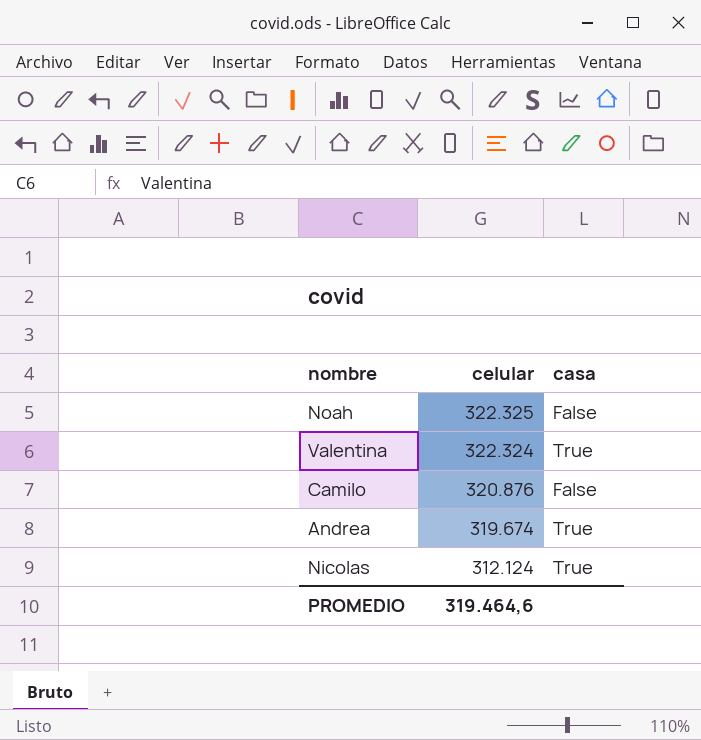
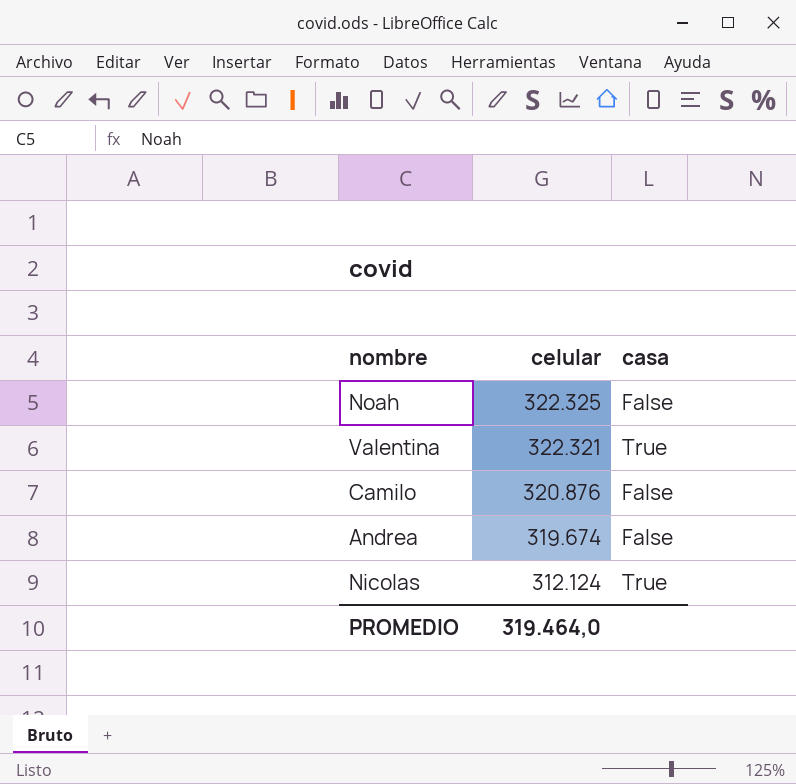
Valentina | celular: 322.324 -> 322.321
Andrea | casa: True -> False
PROMEDIO | celular: 319.464,6 -> 319.464,0

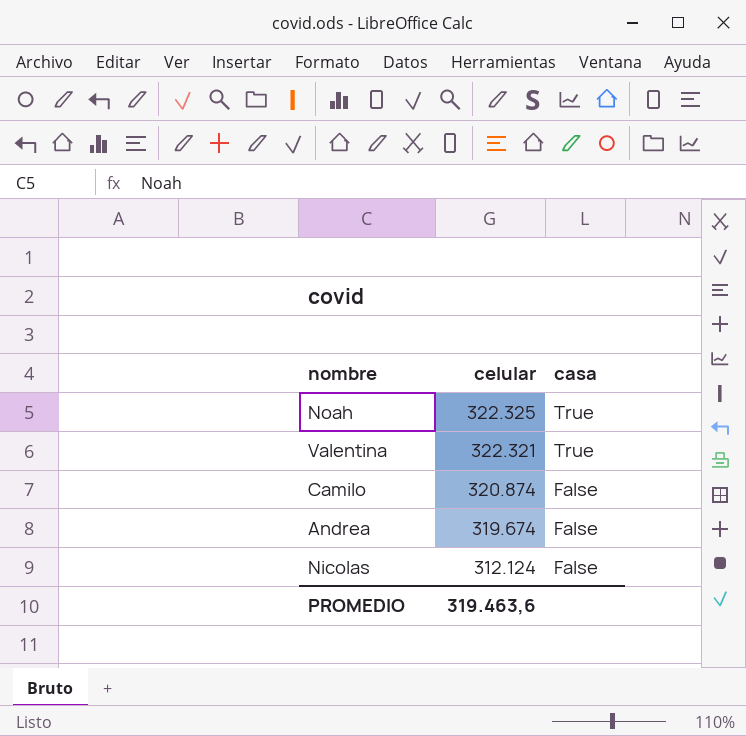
Noah | casa: False -> True
Camilo | celular: 320.876 -> 320.874
Nicolas | casa: True -> False
PROMEDIO | celular: 319.464,0 -> 319.463,6

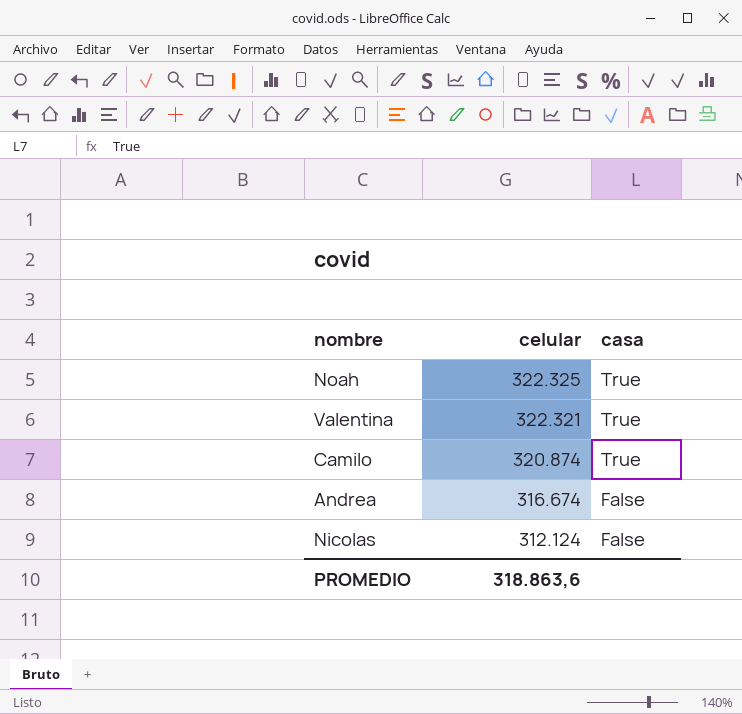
Camilo | casa: False -> True
Andrea | celular: 319.674 -> 316.674
PROMEDIO | celular: 319.463,6 -> 318.863,6

